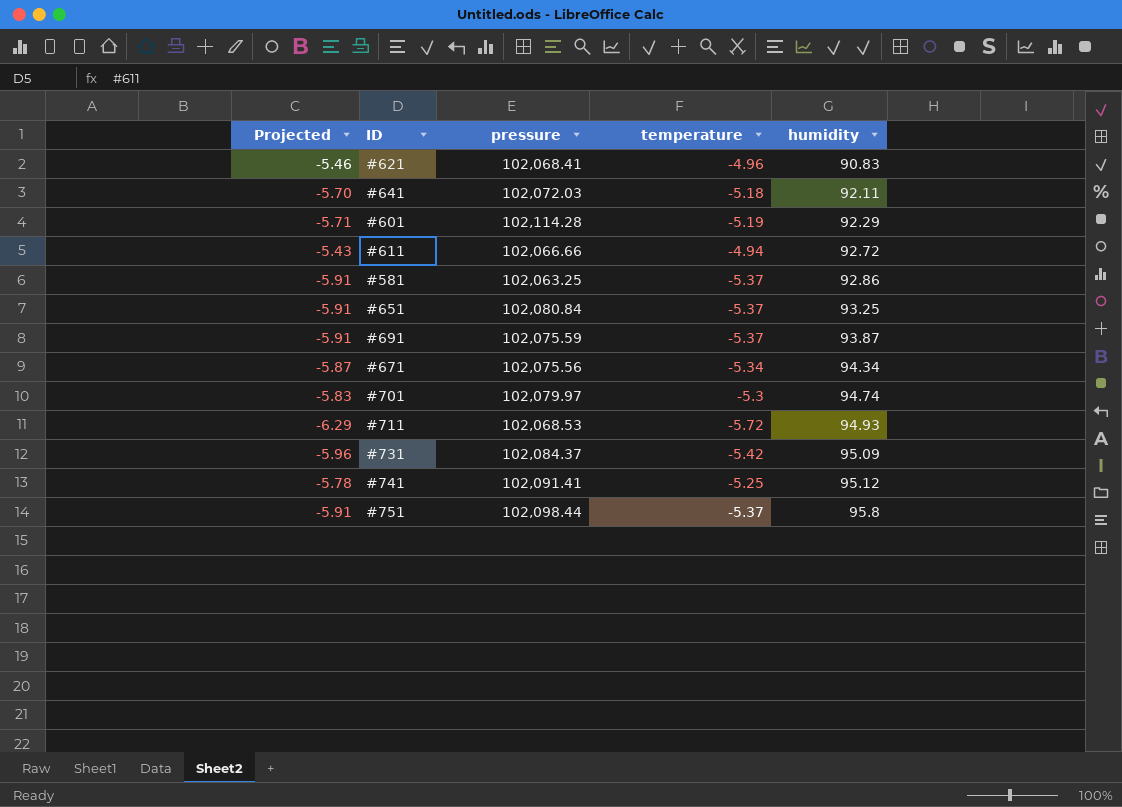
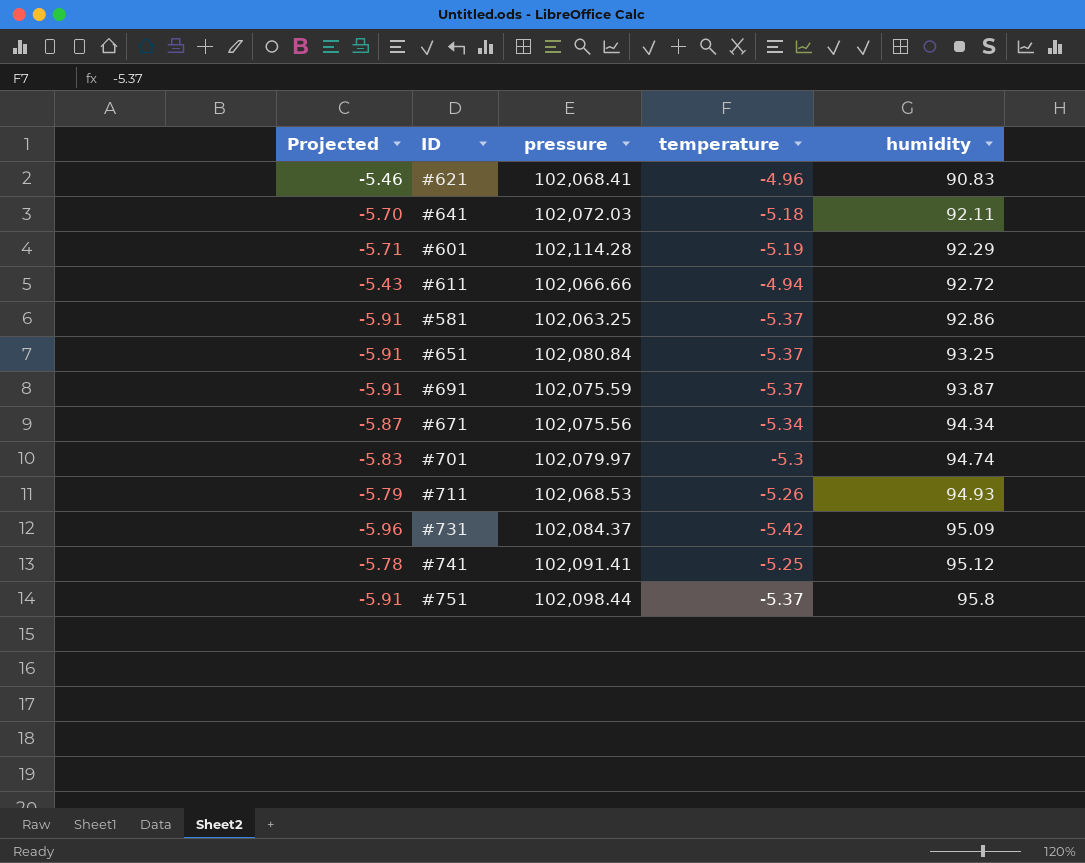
#711 | Projected: -6.29 -> -5.79
#711 | temperature: -5.72 -> -5.26

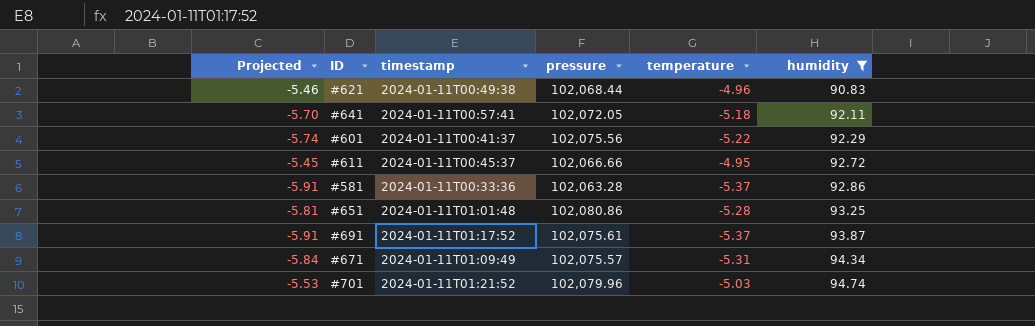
filter: none -> humidity <= 94.74
column timestamp | position: none -> 3
#621 | pressure: 102,068.41 -> 102,068.44
#641 | pressure: 102,072.03 -> 102,072.05
#601 | Projected: -5.71 -> -5.74
#601 | pressure: 102,114.28 -> 102,075.56
#601 | temperature: -5.19 -> -5.22
#611 | Projected: -5.43 -> -5.45
#611 | temperature: -4.94 -> -4.95
#581 | pressure: 102,063.25 -> 102,063.28
#651 | Projected: -5.91 -> -5.81
#651 | pressure: 102,080.84 -> 102,080.86
#651 | temperature: -5.37 -> -5.28
#691 | pressure: 102,075.59 -> 102,075.61
#671 | Projected: -5.87 -> -5.84
#671 | pressure: 102,075.56 -> 102,075.57
#671 | temperature: -5.34 -> -5.31
#701 | Projected: -5.83 -> -5.53
#701 | pressure: 102,079.97 -> 102,079.96
#701 | temperature: -5.3 -> -5.03

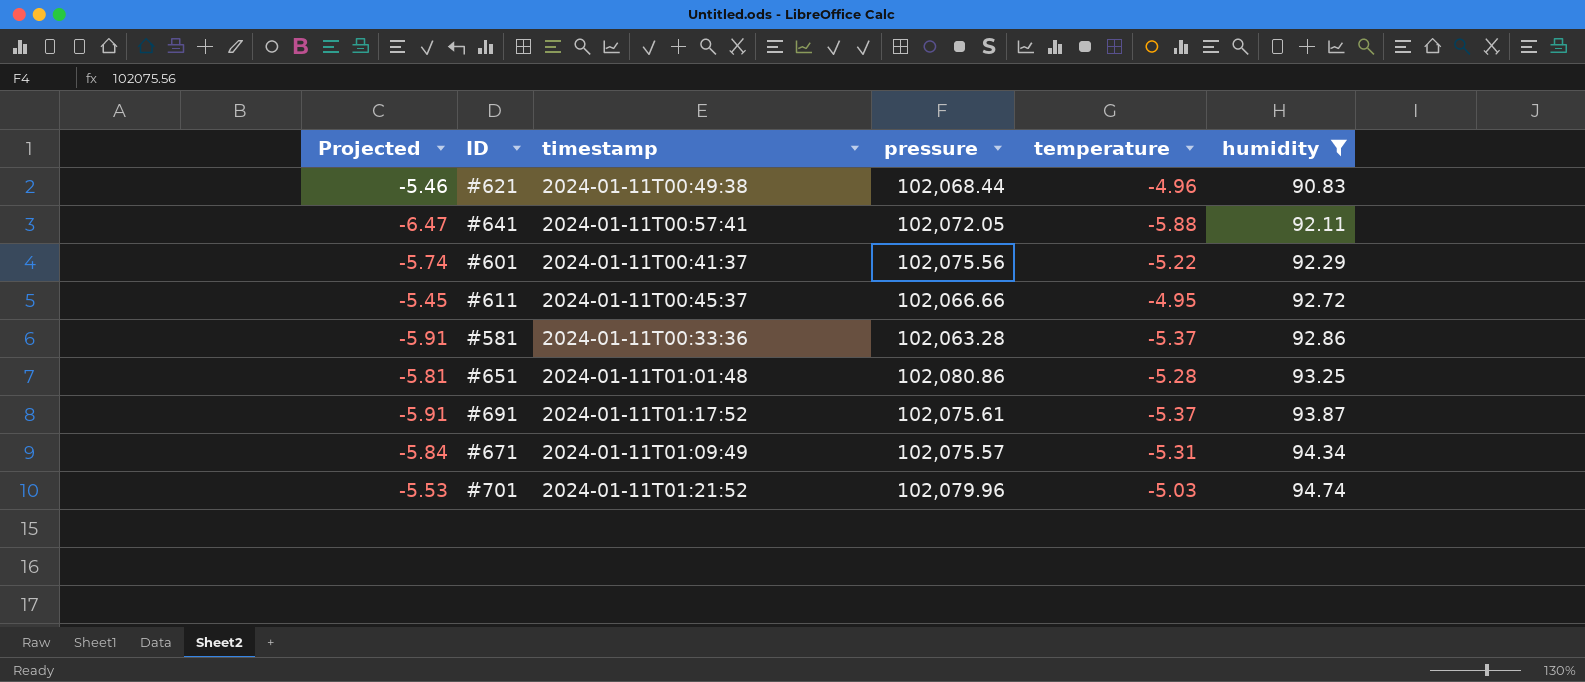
#641 | Projected: -5.70 -> -6.47
#641 | temperature: -5.18 -> -5.88

